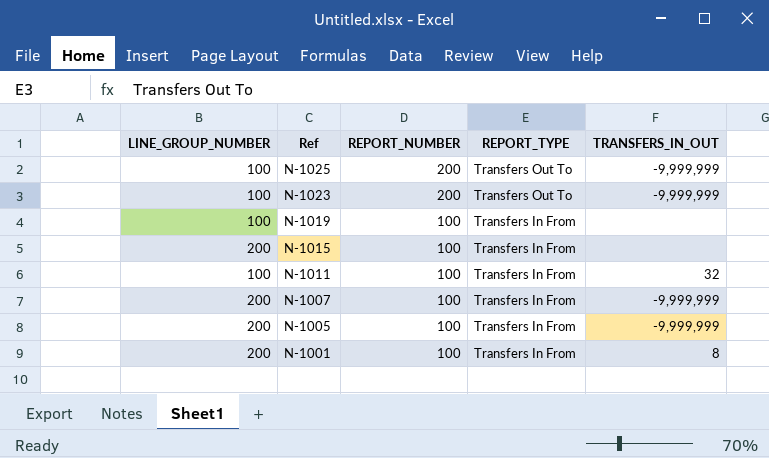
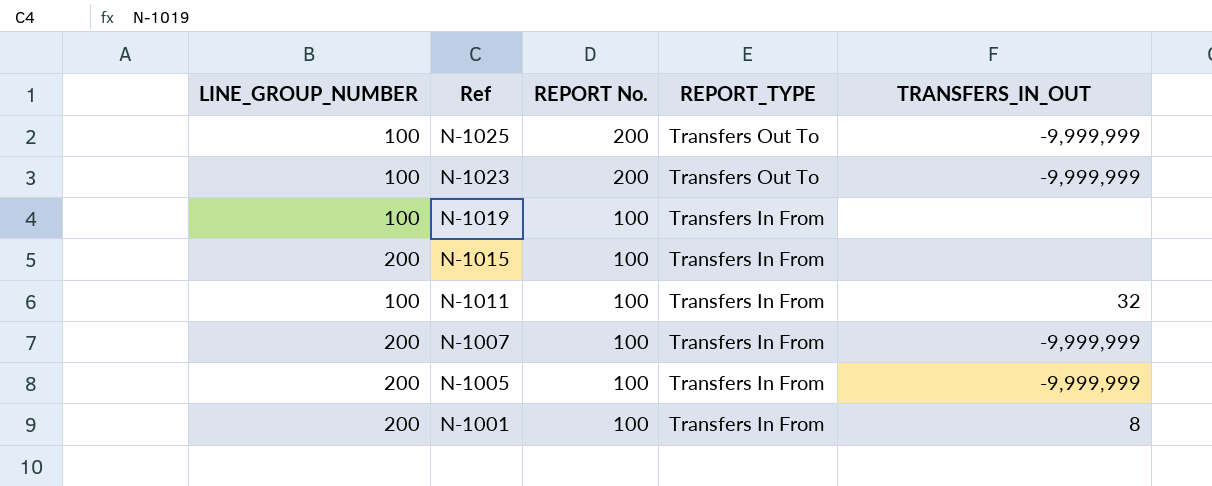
column name: REPORT_NUMBER -> REPORT No.

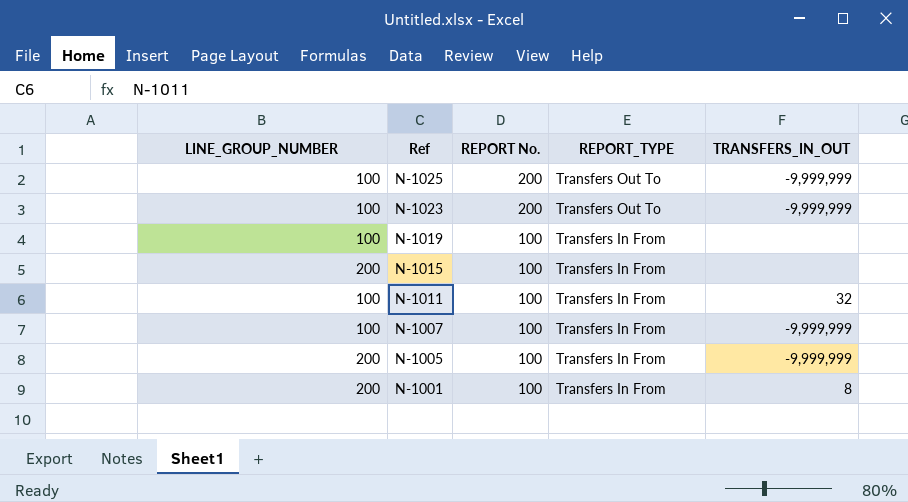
N-1007 | LINE_GROUP_NUMBER: 200 -> 100

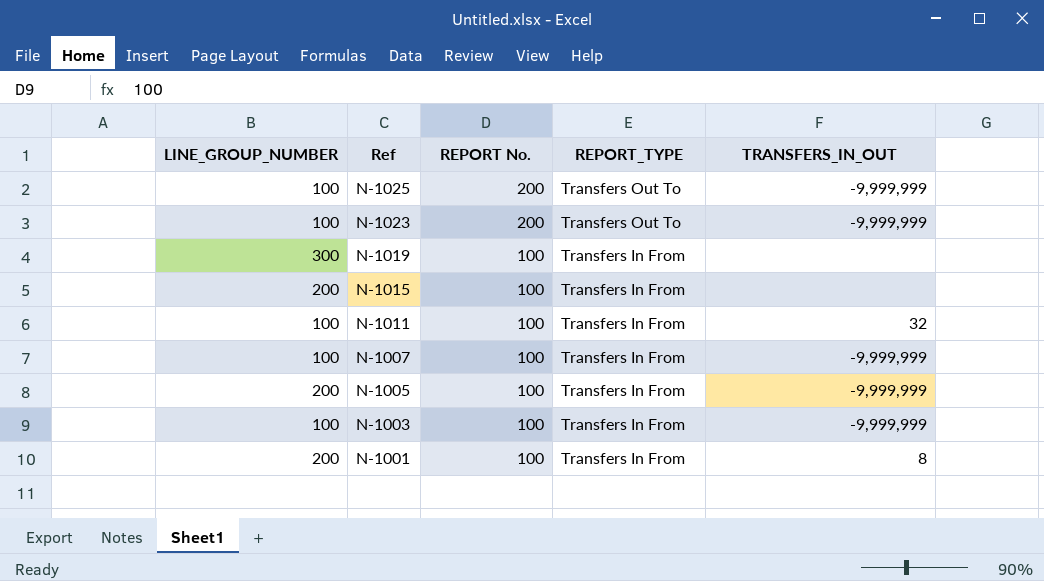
N-1019 | LINE_GROUP_NUMBER: 100 -> 300
row N-1003: none -> 100 | 100 | Transfers In From | -9,999,999

